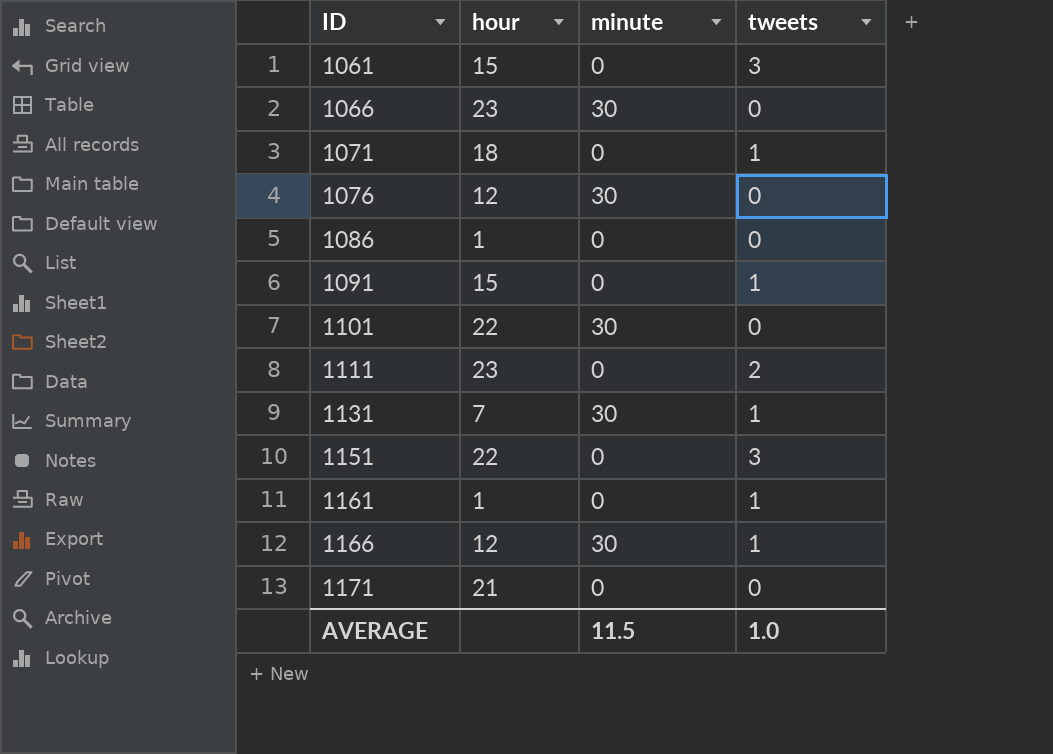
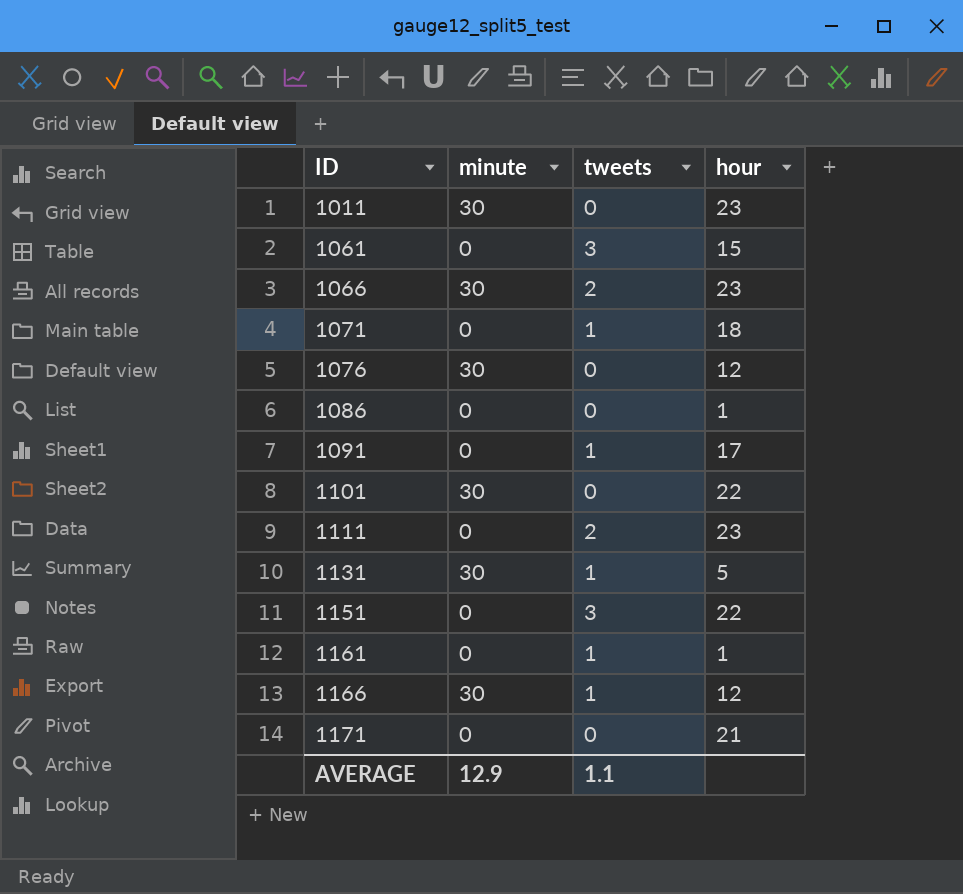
column hour | position: 2 -> 4
row 1011: none -> 30 | 0 | 23
1066 | tweets: 0 -> 2
1091 | hour: 15 -> 17
1131 | hour: 7 -> 5
AVERAGE | minute: 11.5 -> 12.9
AVERAGE | tweets: 1.0 -> 1.1

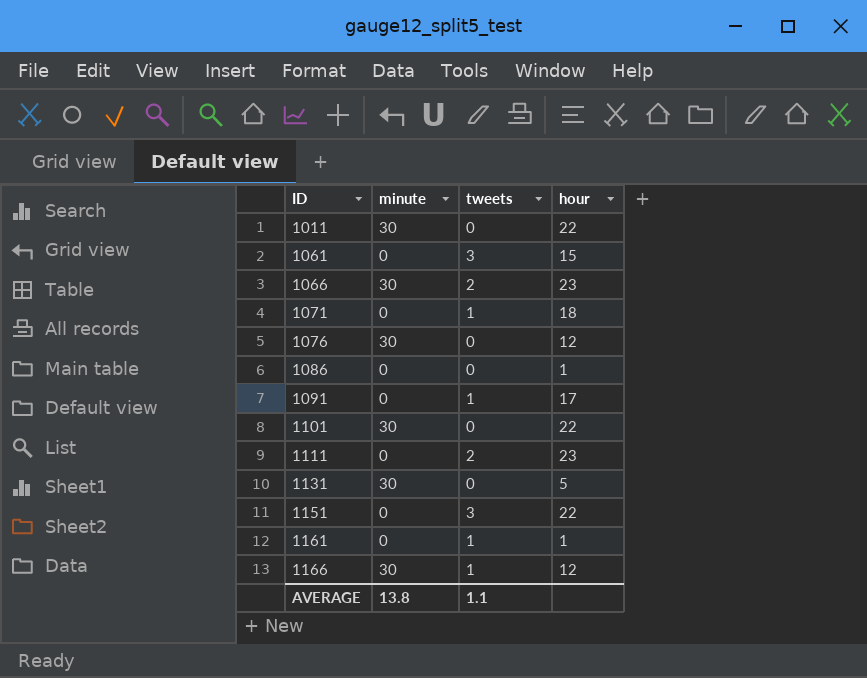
row 1171: 0 | 0 | 21 -> none
1011 | hour: 23 -> 22
1131 | tweets: 1 -> 0
AVERAGE | minute: 12.9 -> 13.8

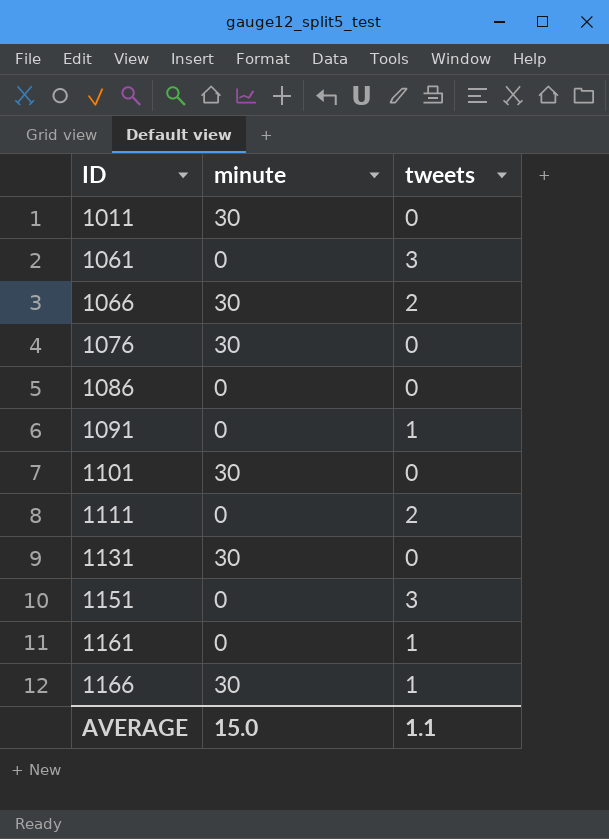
column hour | position: 4 -> none
row 1071: 0 | 1 | 18 -> none
AVERAGE | minute: 13.8 -> 15.0

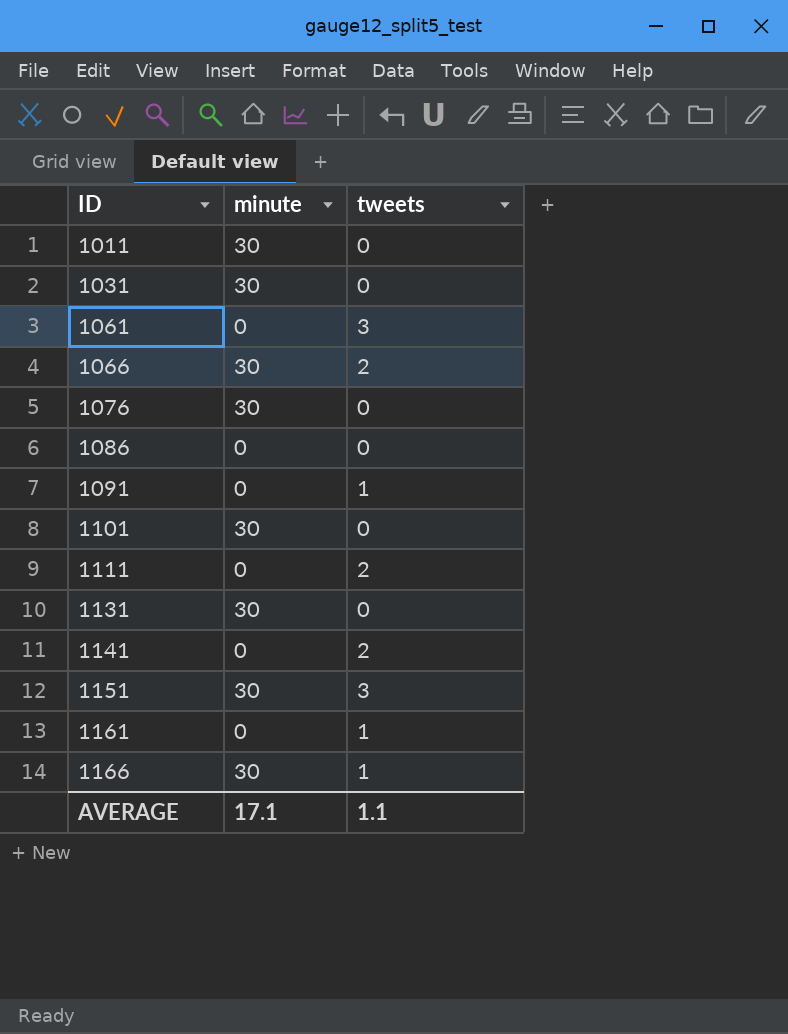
row 1031: none -> 30 | 0
row 1141: none -> 0 | 2
1151 | minute: 0 -> 30
AVERAGE | minute: 15.0 -> 17.1

